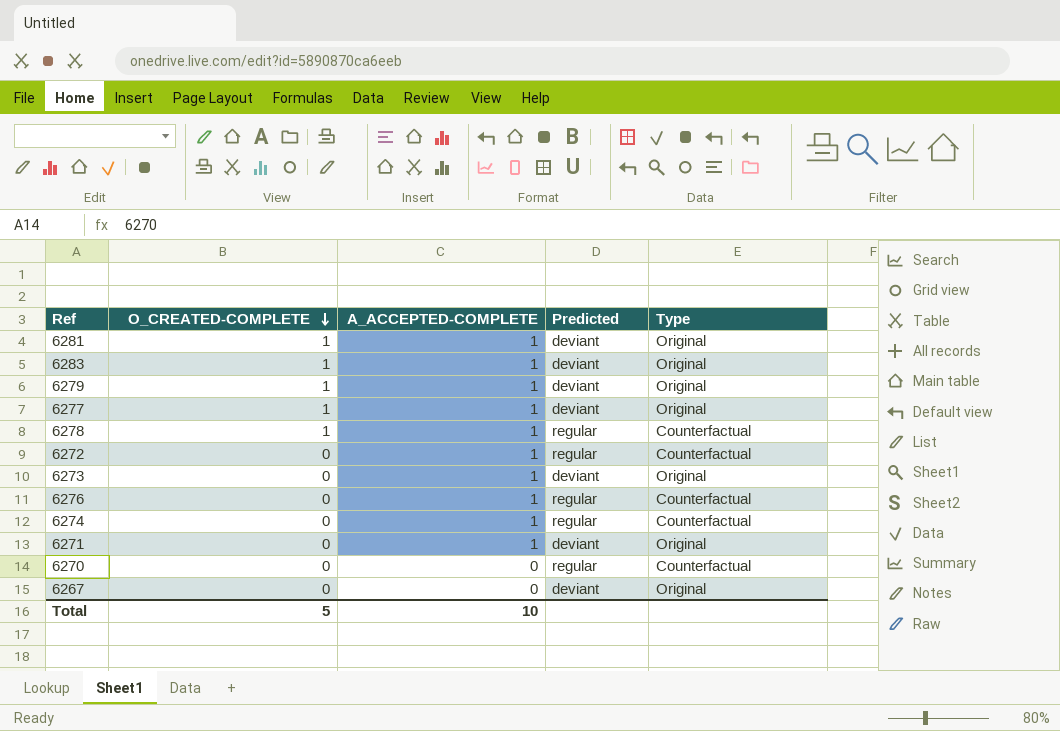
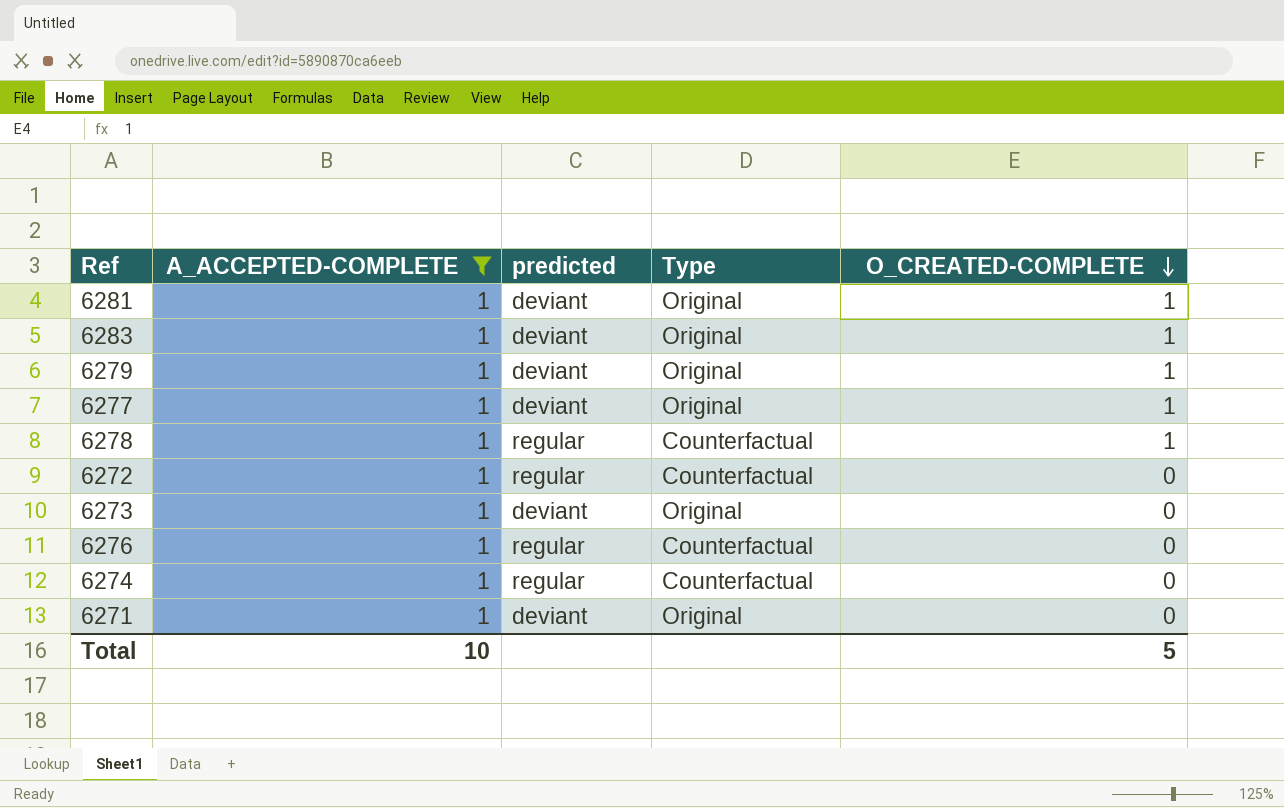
filter: none -> A_ACCEPTED-COMPLETE = 1
column name: Predicted -> predicted
column O_CREATED-COMPLETE | position: 2 -> 5

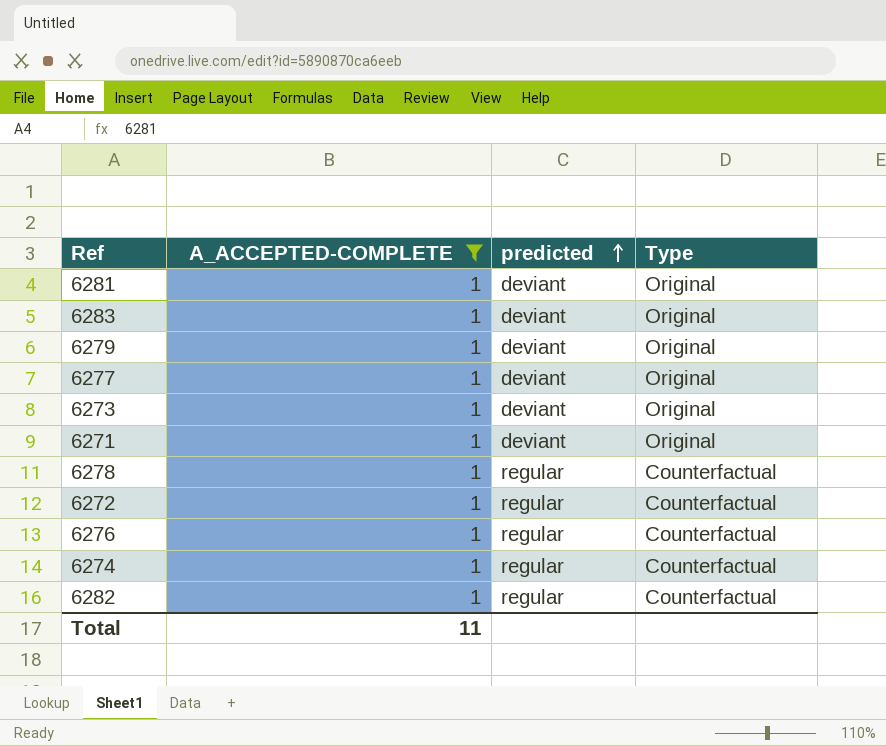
row order: O_CREATED-COMPLETE descending -> predicted ascending
column O_CREATED-COMPLETE | position: 5 -> none
row 6282: none -> 1 | regular | Counterfactual
Total | A_ACCEPTED-COMPLETE: 10 -> 11

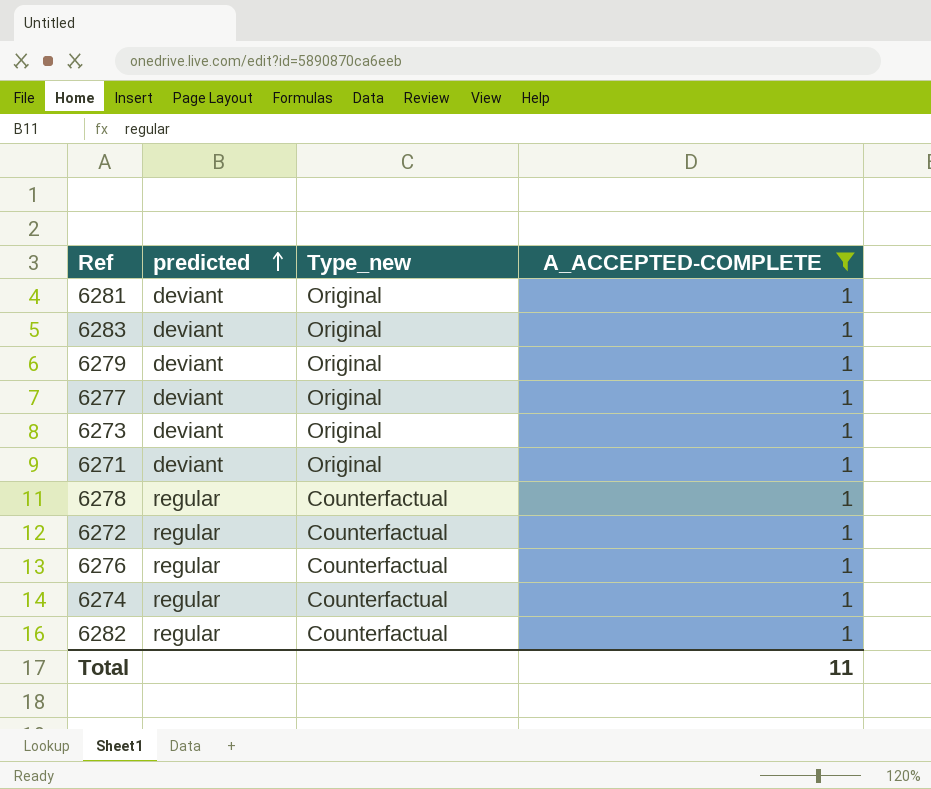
column name: Type -> Type_new
column A_ACCEPTED-COMPLETE | position: 2 -> 4

